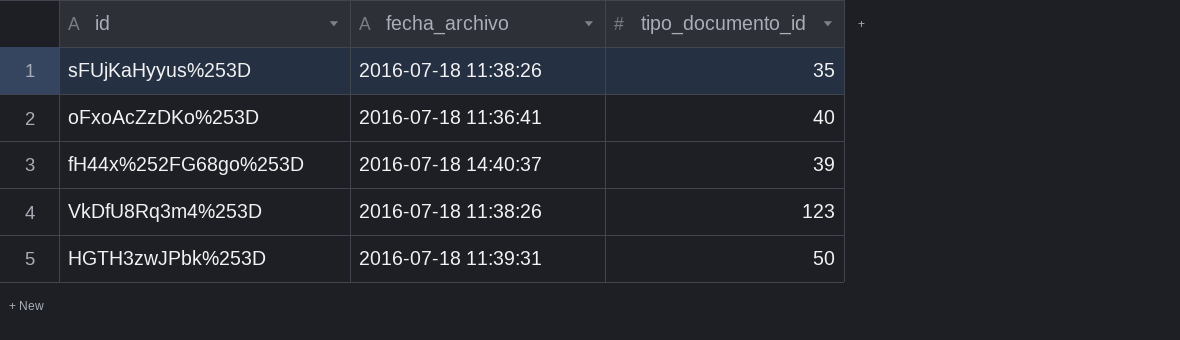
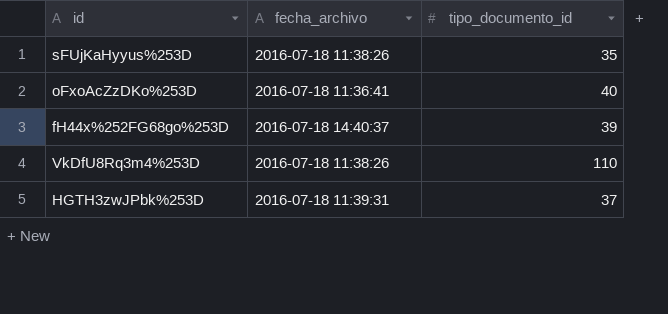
VkDfU8Rq3m4%253D | tipo_documento_id: 123 -> 110
HGTH3zwJPbk%253D | tipo_documento_id: 50 -> 37

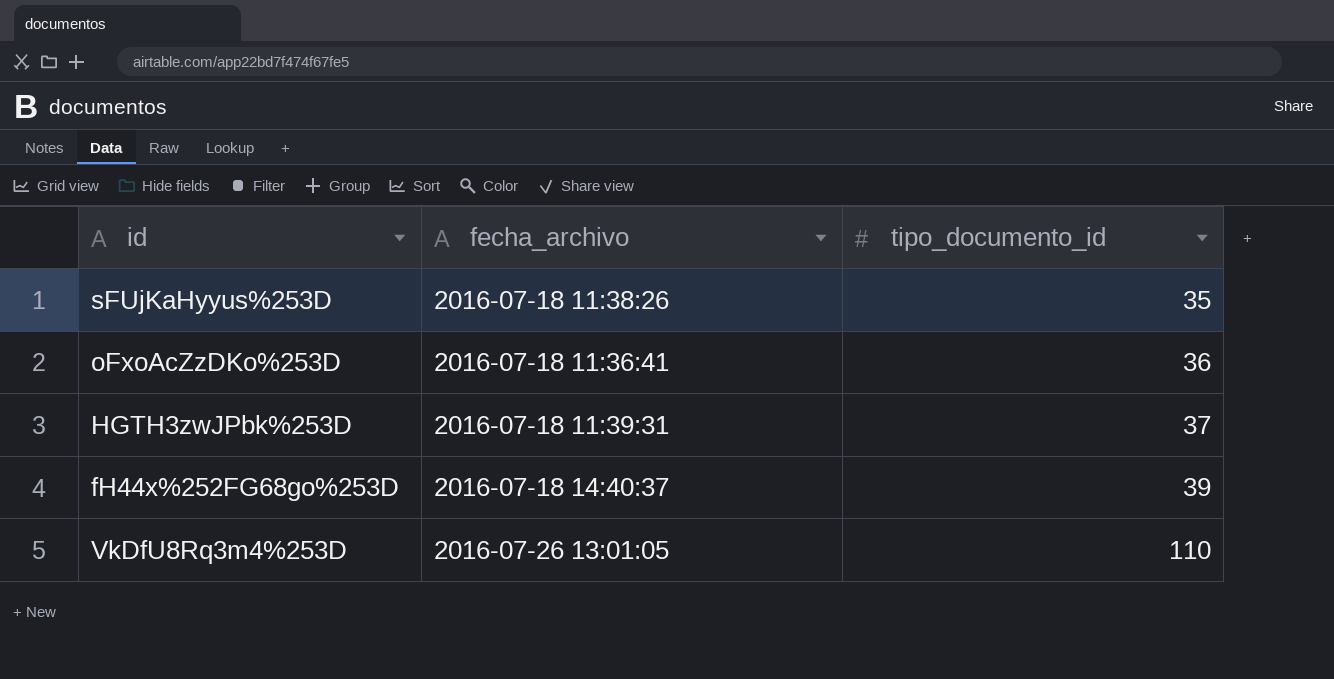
row order: none -> tipo_documento_id ascending
oFxoAcZzDKo%253D | tipo_documento_id: 40 -> 36
VkDfU8Rq3m4%253D | fecha_archivo: 2016-07-18 11:38:26 -> 2016-07-26 13:01:05

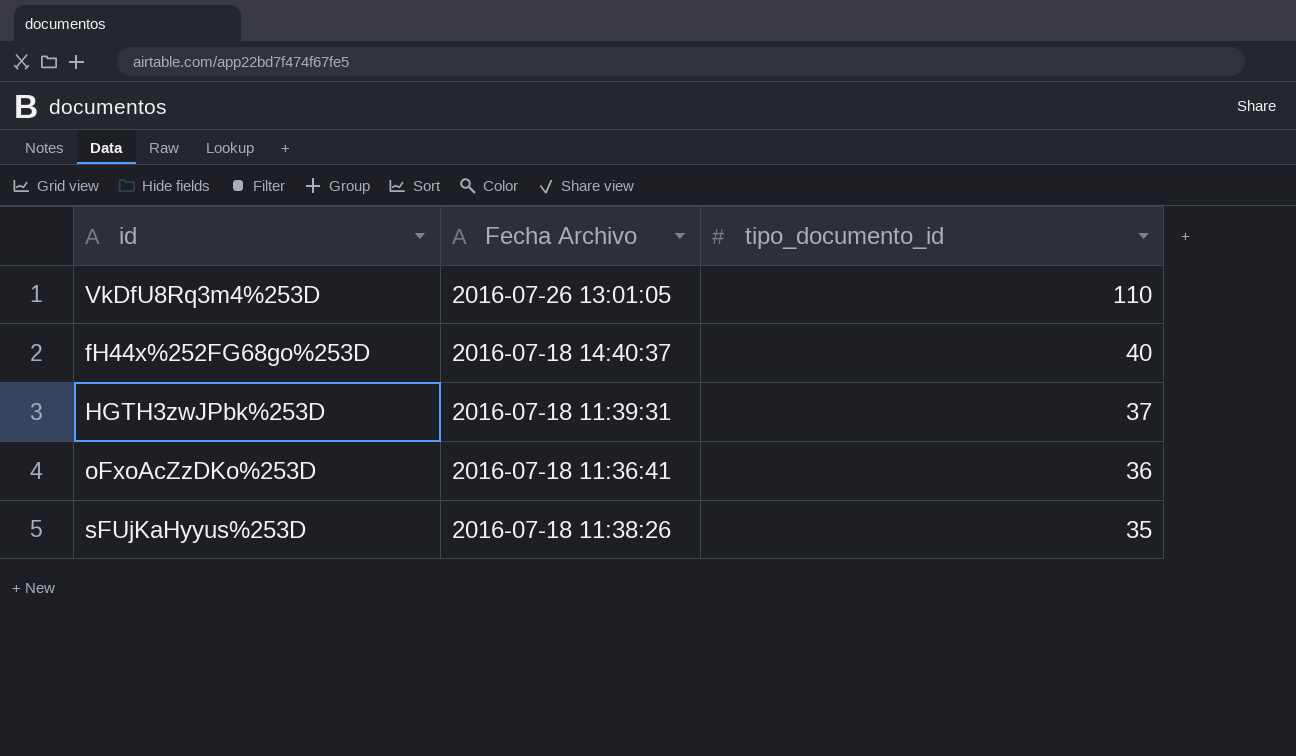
row order: tipo_documento_id ascending -> tipo_documento_id descending
column name: fecha_archivo -> Fecha Archivo
fH44x%252FG68go%253D | tipo_documento_id: 39 -> 40

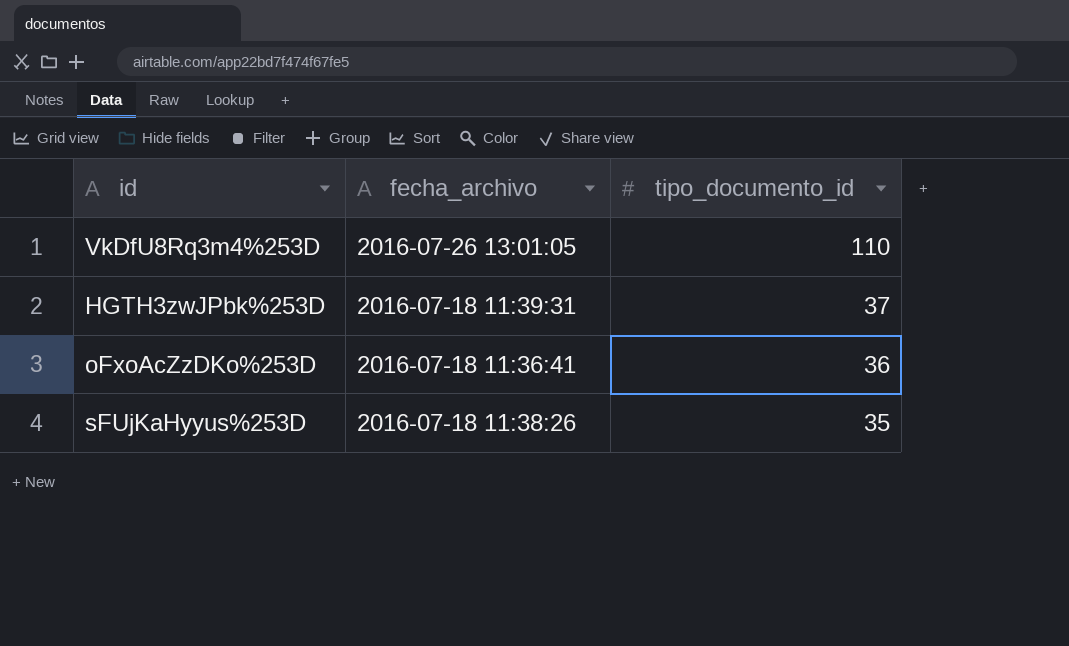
column name: Fecha Archivo -> fecha_archivo
row fH44x%252FG68go%253D: 2016-07-18 14:40:37 | 40 -> none

